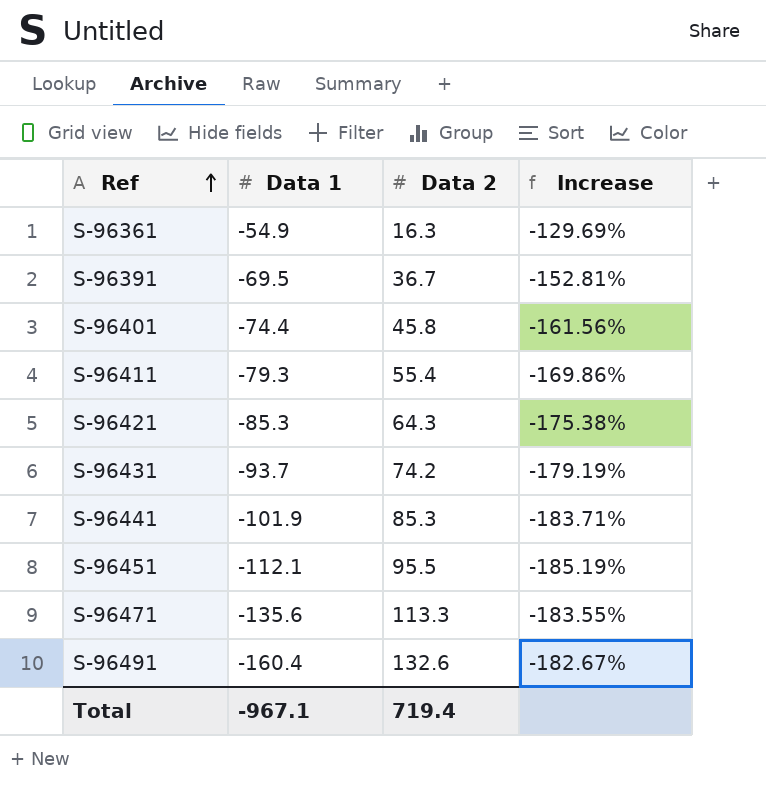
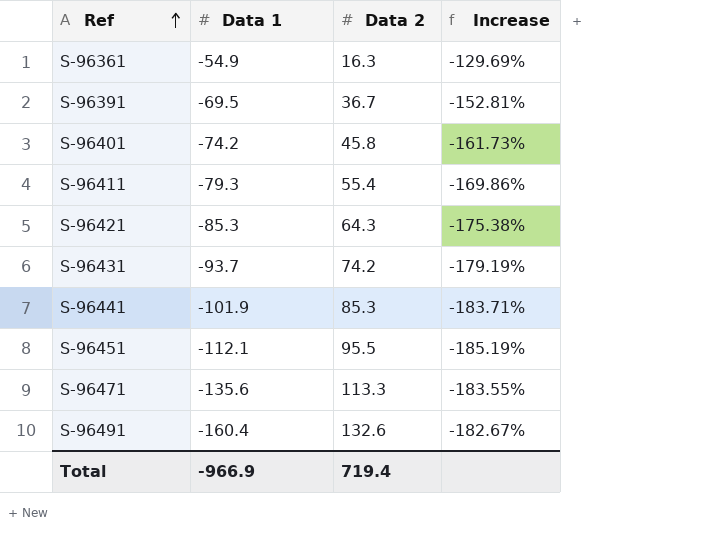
S-96401 | Data 1: -74.4 -> -74.2
S-96401 | Increase: -161.56% -> -161.73%
Total | Data 1: -967.1 -> -966.9

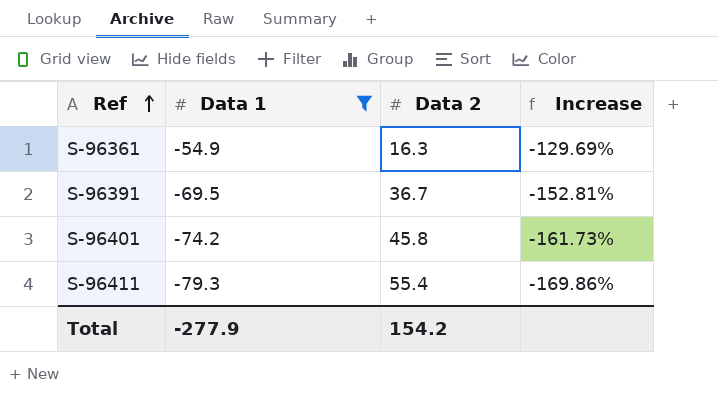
filter: none -> Data 1 >= -79.3
Total | Data 1: -966.9 -> -277.9
Total | Data 2: 719.4 -> 154.2

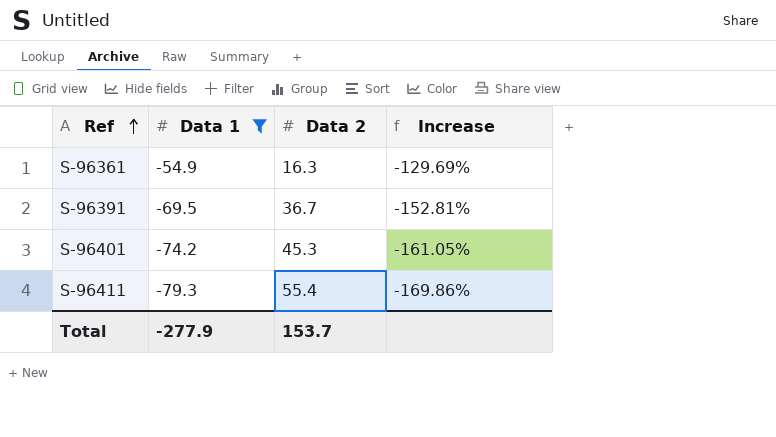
S-96401 | Data 2: 45.8 -> 45.3
S-96401 | Increase: -161.73% -> -161.05%
Total | Data 2: 154.2 -> 153.7

